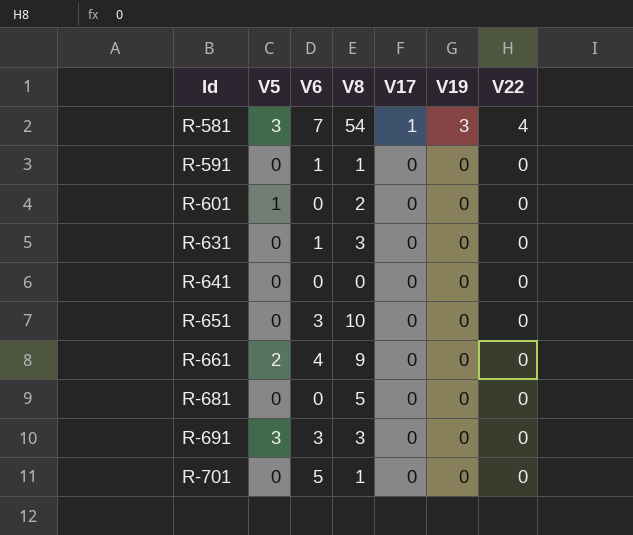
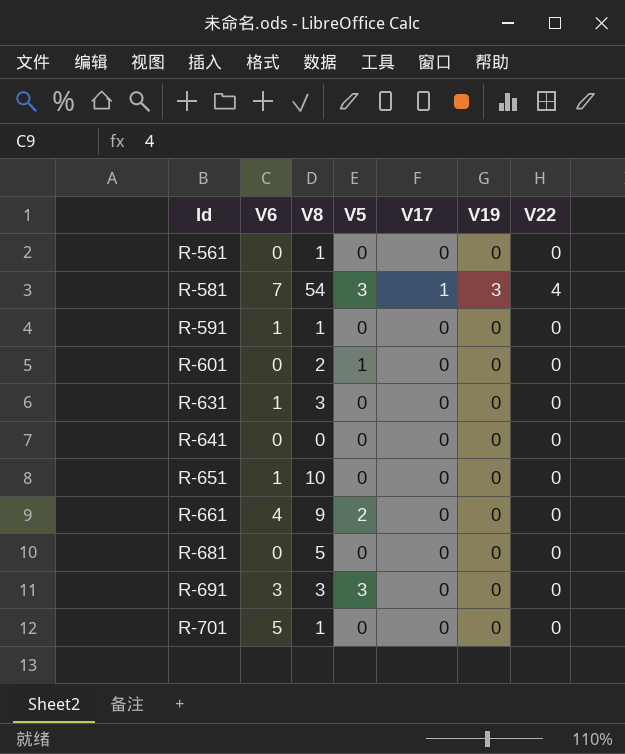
column V5 | position: 2 -> 4
row R-561: none -> 0 | 1 | 0 | 0 | 0 | 0
R-651 | V6: 3 -> 1

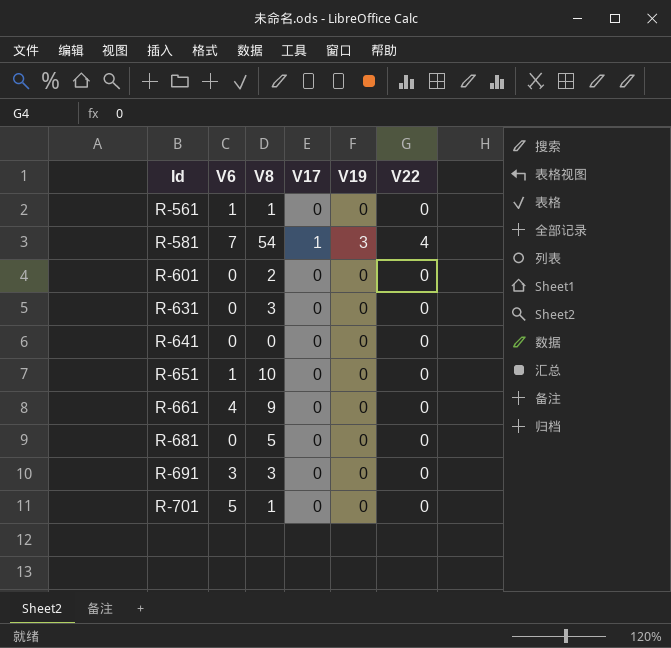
column V5 | position: 4 -> none
row R-591: 1 | 1 | 0 | 0 | 0 | 0 -> none
R-561 | V6: 0 -> 1
R-631 | V6: 1 -> 0

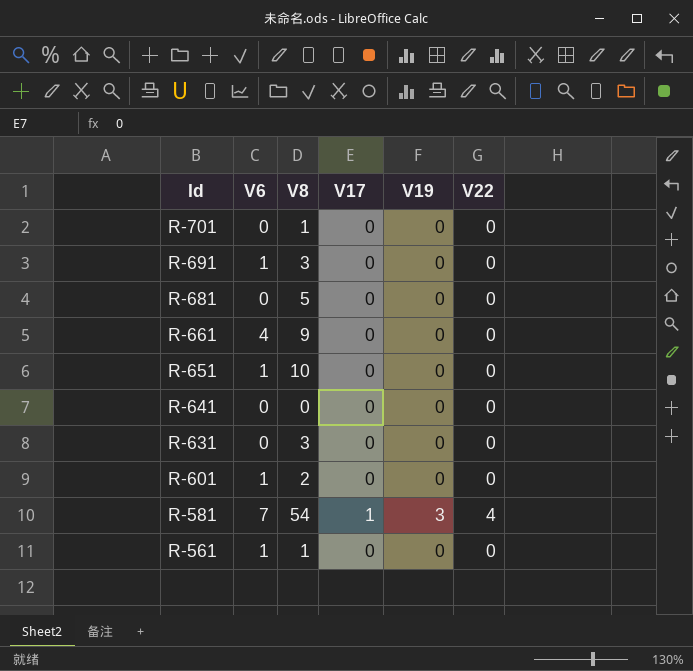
row order: Id ascending -> Id descending
R-701 | V6: 5 -> 0
R-691 | V6: 3 -> 1
R-601 | V6: 0 -> 1

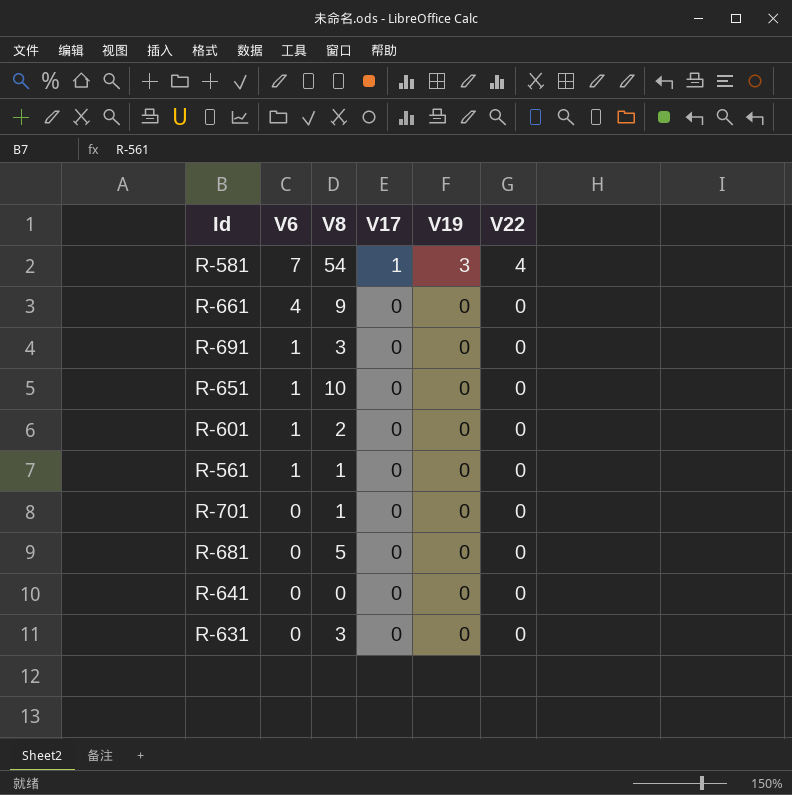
row order: Id descending -> V6 descending

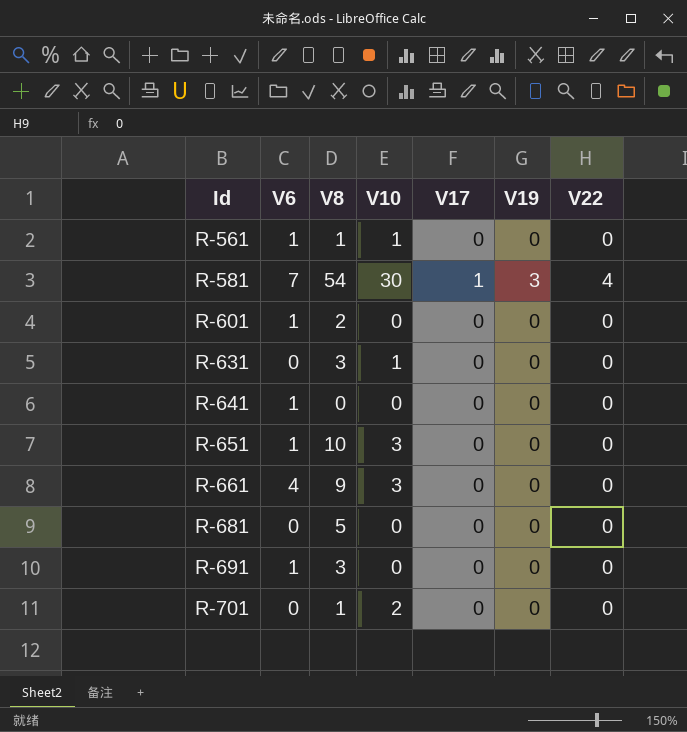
row order: V6 descending -> Id ascending
column V10 | position: none -> 4
R-641 | V6: 0 -> 1

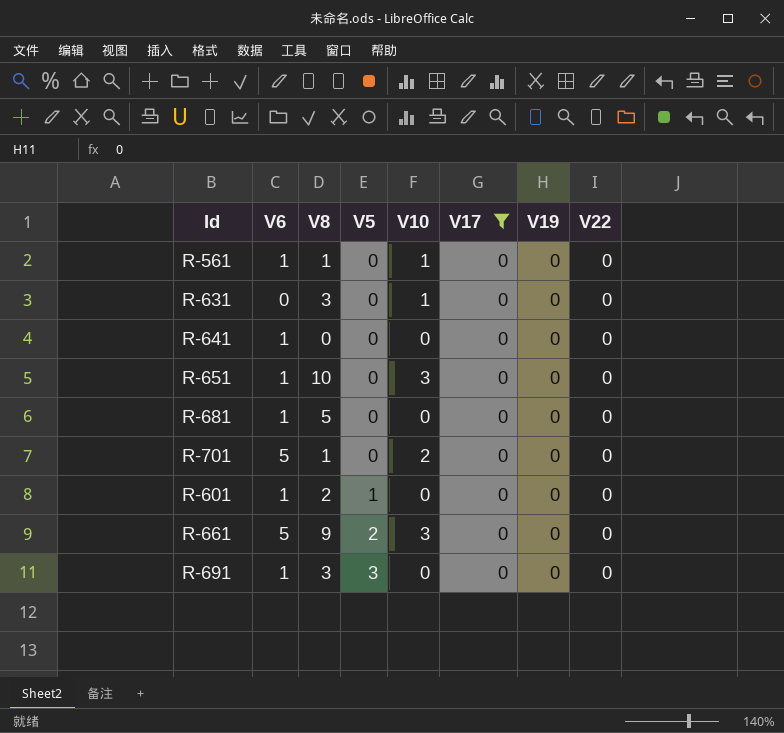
filter: none -> V17 = 0
row order: Id ascending -> V5 ascending
column V5 | position: none -> 4
R-681 | V6: 0 -> 1
R-701 | V6: 0 -> 5
R-661 | V6: 4 -> 5

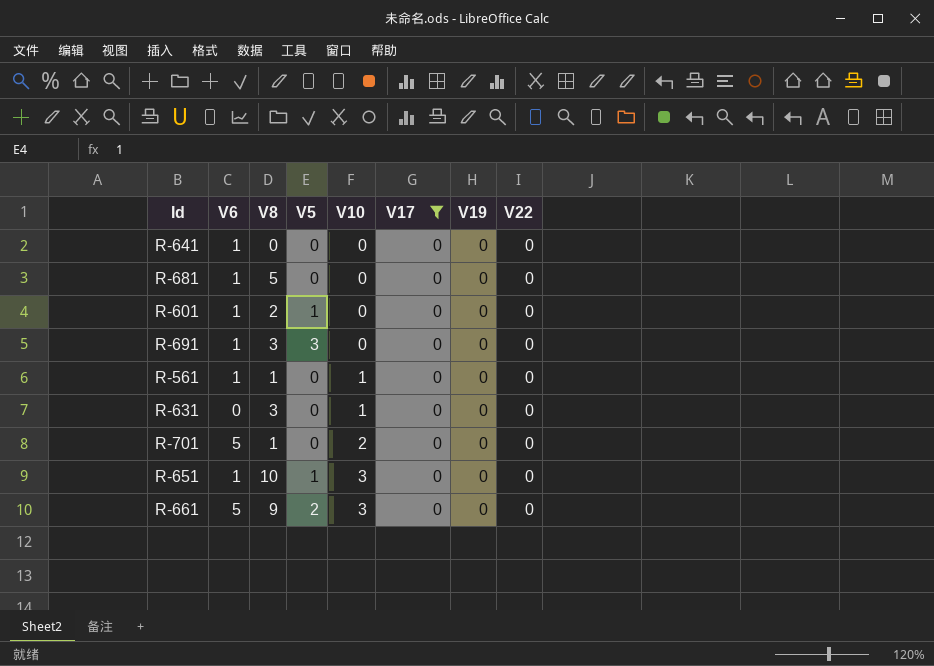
row order: V5 ascending -> V10 ascending
R-651 | V5: 0 -> 1

